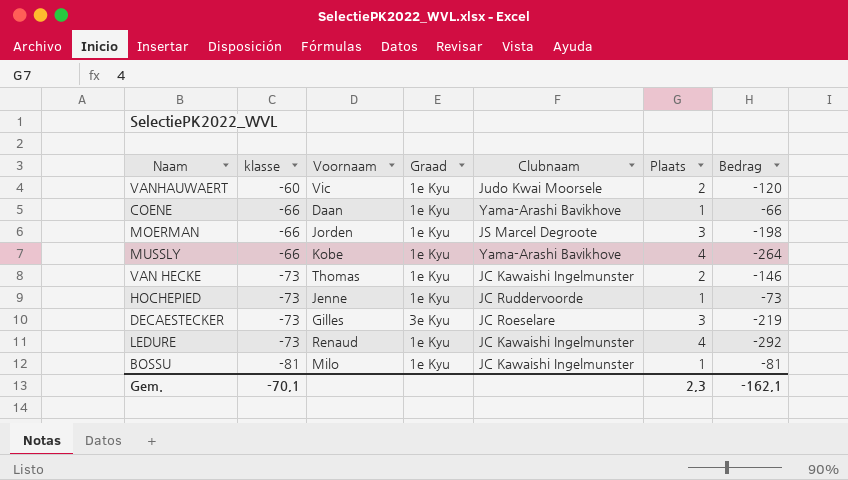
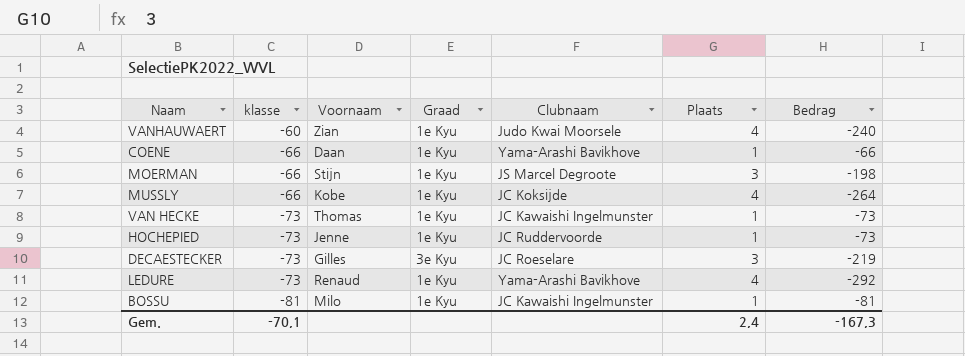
VANHAUWAERT | Voornaam: Vic -> Zian
VANHAUWAERT | Plaats: 2 -> 4
VANHAUWAERT | Bedrag: -120 -> -240
MOERMAN | Voornaam: Jorden -> Stijn
MUSSLY | Clubnaam: Yama-Arashi Bavikhove -> JC Koksijde
VAN HECKE | Plaats: 2 -> 1
VAN HECKE | Bedrag: -146 -> -73
LEDURE | Clubnaam: JC Kawaishi Ingelmunster -> Yama-Arashi Bavikhove
Gem. | Plaats: 2,3 -> 2,4
Gem. | Bedrag: -162,1 -> -167,3

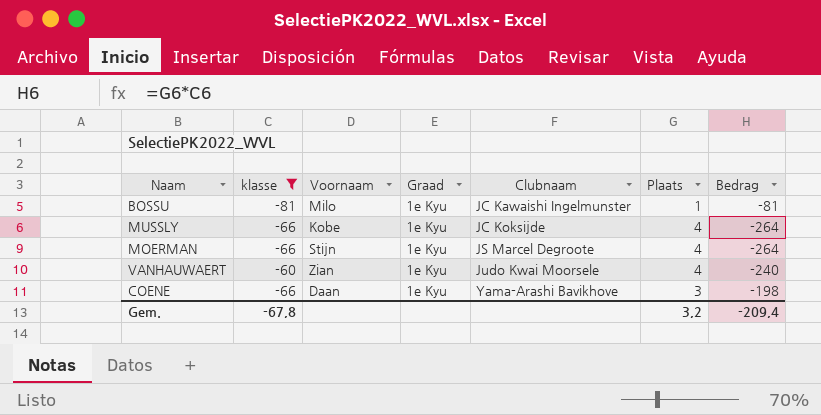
filter: none -> klasse != -73
row order: klasse descending -> Clubnaam ascending
MOERMAN | Plaats: 3 -> 4
MOERMAN | Bedrag: -198 -> -264
COENE | Plaats: 1 -> 3
COENE | Bedrag: -66 -> -198
Gem. | klasse: -70,1 -> -67,8
Gem. | Plaats: 2,4 -> 3,2
Gem. | Bedrag: -167,3 -> -209,4

